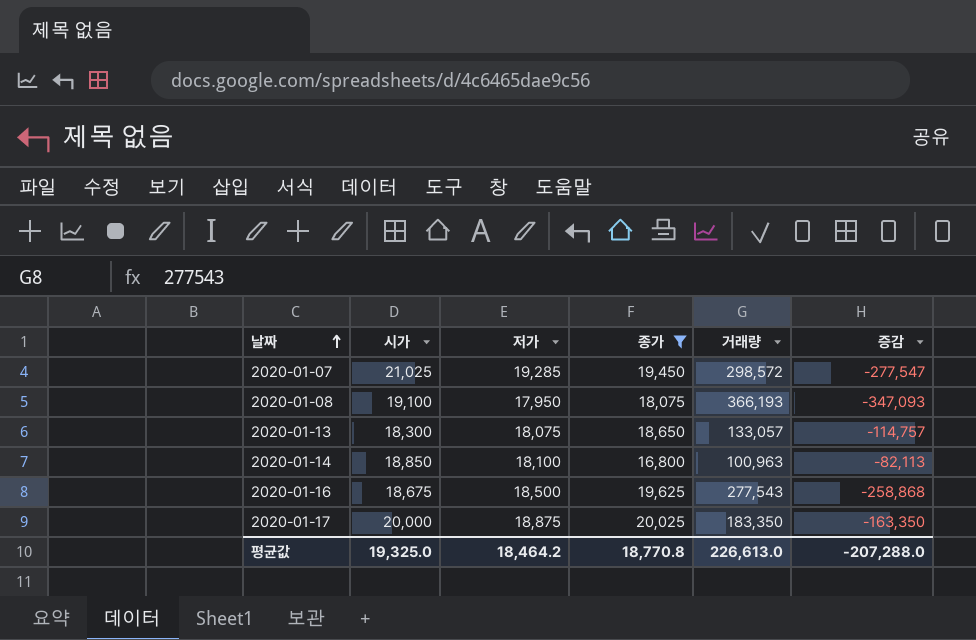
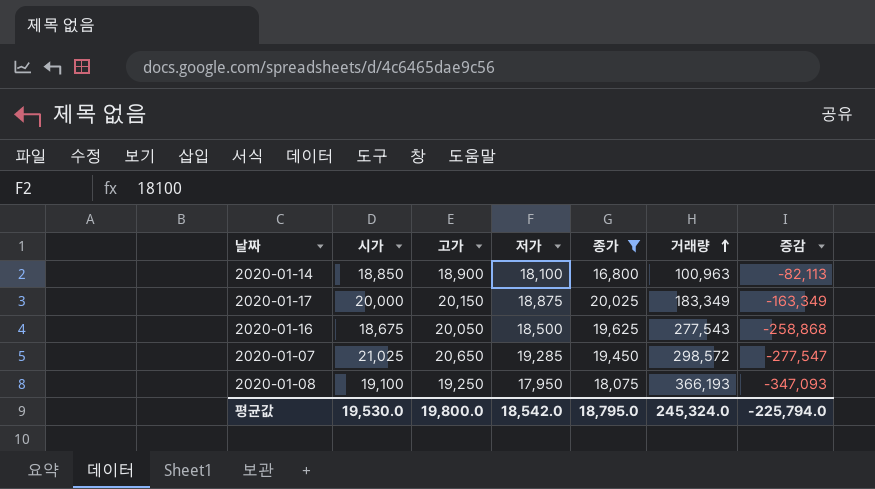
row order: 날짜 ascending -> 거래량 ascending
column 고가 | position: none -> 3
row 2020-01-13: 18,300 | 18,075 | 18,650 | 133,057 | -114,757 -> none
2020-01-17 | 거래량: 183,350 -> 183,349
2020-01-17 | 증감: -163,350 -> -163,349
평균값 | 시가: 19,325.0 -> 19,530.0
평균값 | 저가: 18,464.2 -> 18,542.0
평균값 | 종가: 18,770.8 -> 18,795.0
평균값 | 거래량: 226,613.0 -> 245,324.0
평균값 | 증감: -207,288.0 -> -225,794.0

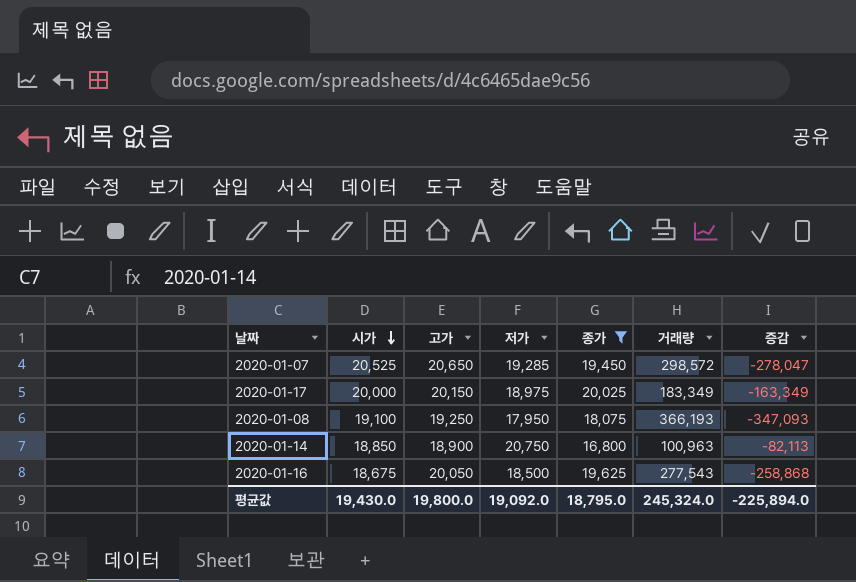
row order: 거래량 ascending -> 시가 descending
2020-01-07 | 시가: 21,025 -> 20,525
2020-01-07 | 증감: -277,547 -> -278,047
2020-01-17 | 저가: 18,875 -> 18,975
2020-01-14 | 저가: 18,100 -> 20,750
평균값 | 시가: 19,530.0 -> 19,430.0
평균값 | 저가: 18,542.0 -> 19,092.0
평균값 | 증감: -225,794.0 -> -225,894.0

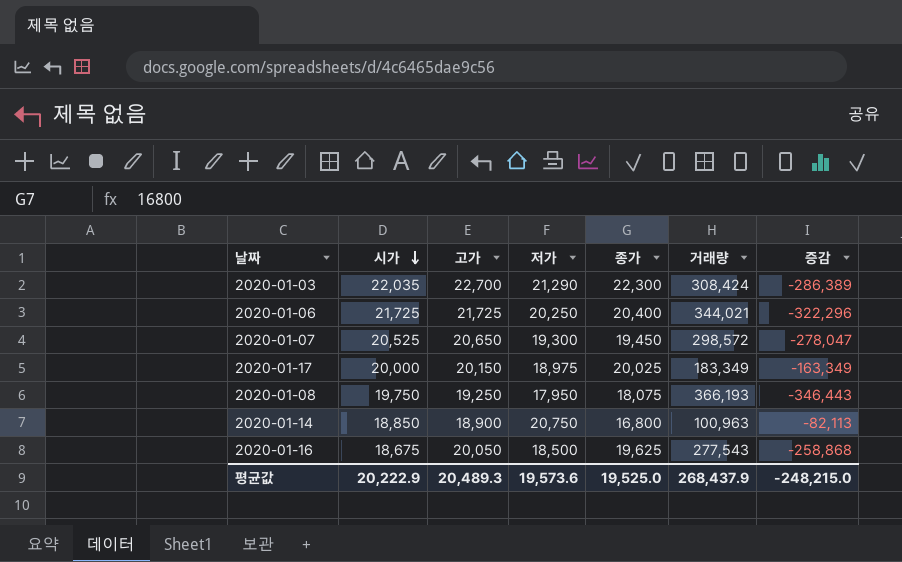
filter: 종가 <= 20,025 -> none
2020-01-07 | 저가: 19,285 -> 19,300
2020-01-08 | 시가: 19,100 -> 19,750
2020-01-08 | 증감: -347,093 -> -346,443
평균값 | 시가: 19,430.0 -> 20,222.9
평균값 | 고가: 19,800.0 -> 20,489.3
평균값 | 저가: 19,092.0 -> 19,573.6
평균값 | 종가: 18,795.0 -> 19,525.0
평균값 | 거래량: 245,324.0 -> 268,437.9
평균값 | 증감: -225,894.0 -> -248,215.0

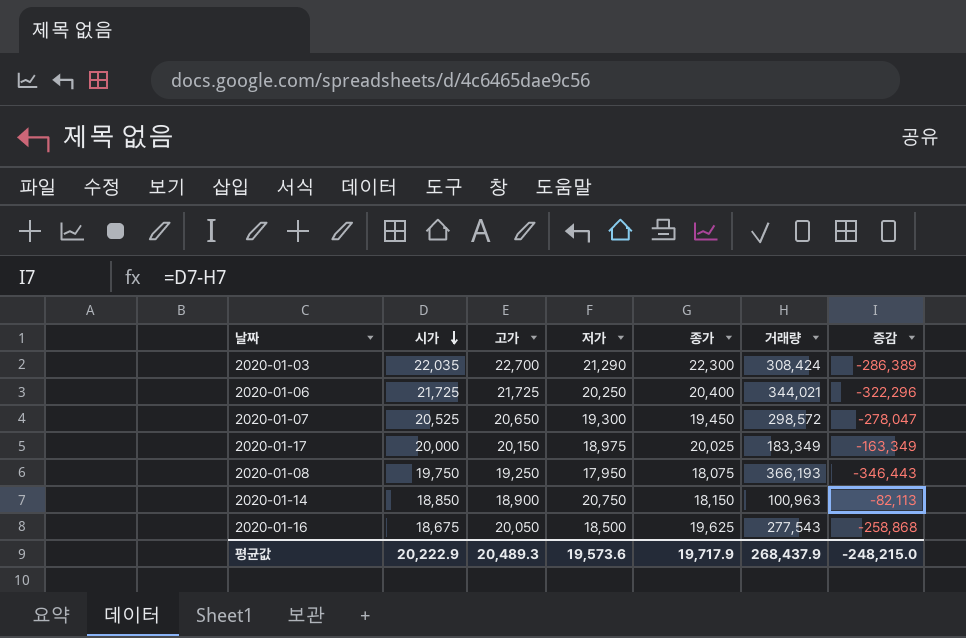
2020-01-14 | 종가: 16,800 -> 18,150
평균값 | 종가: 19,525.0 -> 19,717.9

